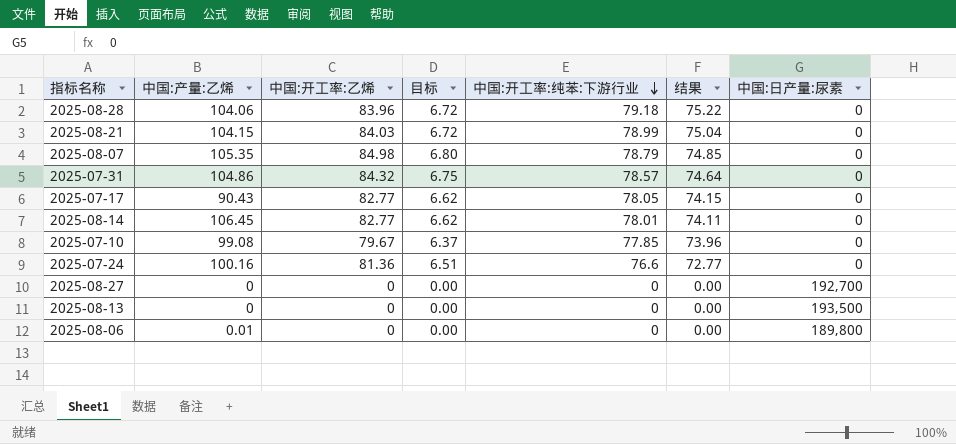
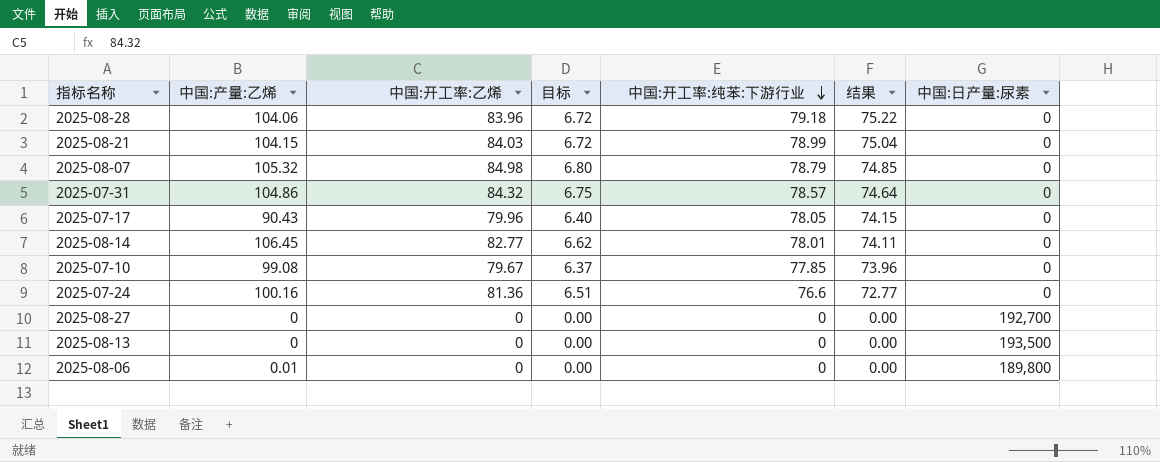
2025-08-07 | 中国:产量:乙烯: 105.35 -> 105.32
2025-07-17 | 中国:开工率:乙烯: 82.77 -> 79.96
2025-07-17 | 目标: 6.62 -> 6.40

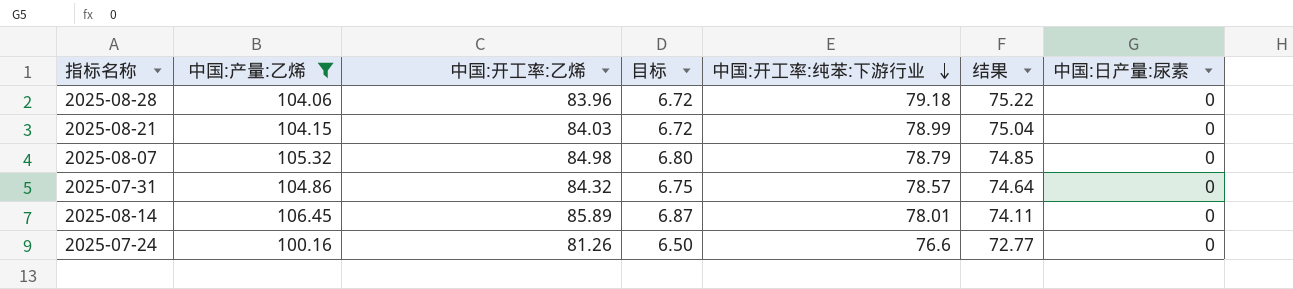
filter: none -> 中国:产量:乙烯 >= 100.16
2025-08-14 | 中国:开工率:乙烯: 82.77 -> 85.89
2025-08-14 | 目标: 6.62 -> 6.87
2025-07-24 | 中国:开工率:乙烯: 81.36 -> 81.26
2025-07-24 | 目标: 6.51 -> 6.50

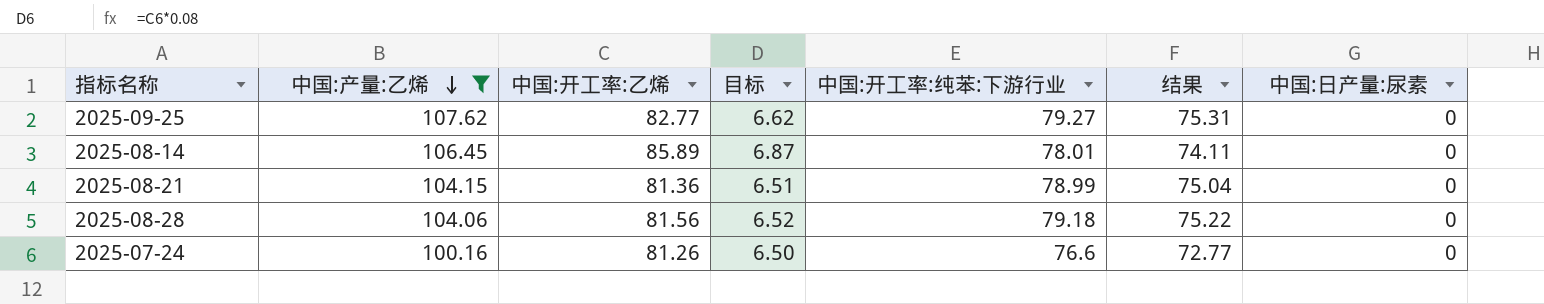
row order: 中国:开工率:纯苯:下游行业 descending -> 中国:产量:乙烯 descending
row 2025-08-07: 105.32 | 84.98 | 6.80 | 78.79 | 74.85 | 0 -> none
row 2025-07-31: 104.86 | 84.32 | 6.75 | 78.57 | 74.64 | 0 -> none
row 2025-09-25: none -> 107.62 | 82.77 | 6.62 | 79.27 | 75.31 | 0
2025-08-21 | 中国:开工率:乙烯: 84.03 -> 81.36
2025-08-21 | 目标: 6.72 -> 6.51
2025-08-28 | 中国:开工率:乙烯: 83.96 -> 81.56
2025-08-28 | 目标: 6.72 -> 6.52

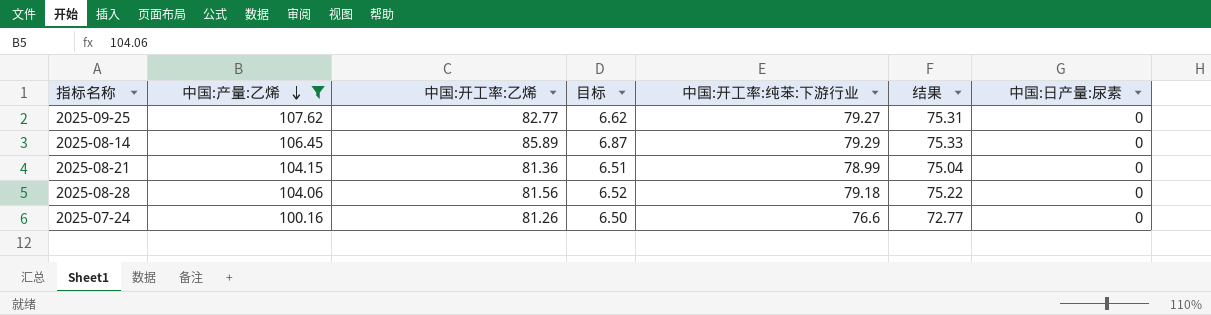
2025-08-14 | 中国:开工率:纯苯:下游行业: 78.01 -> 79.29
2025-08-14 | 结果: 74.11 -> 75.33

